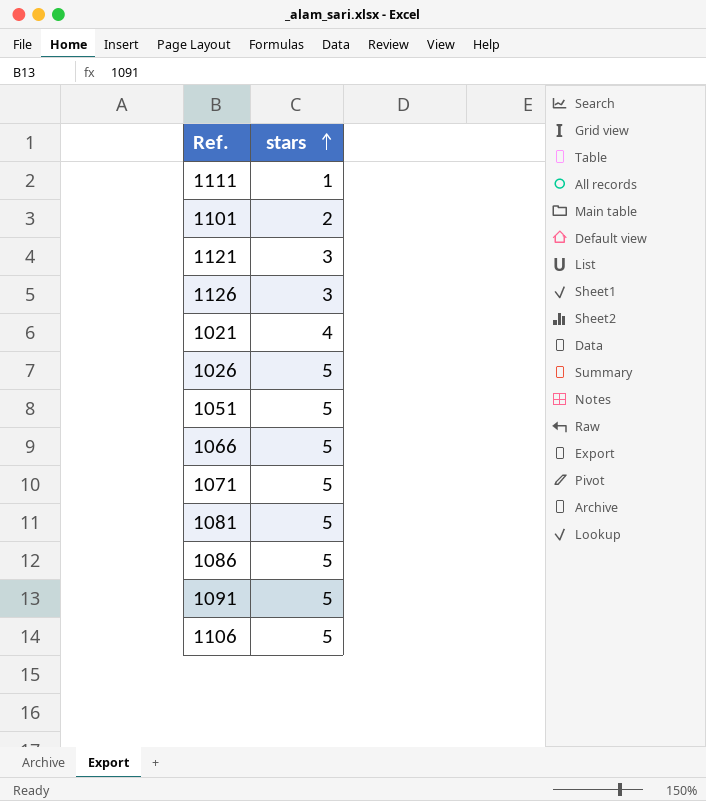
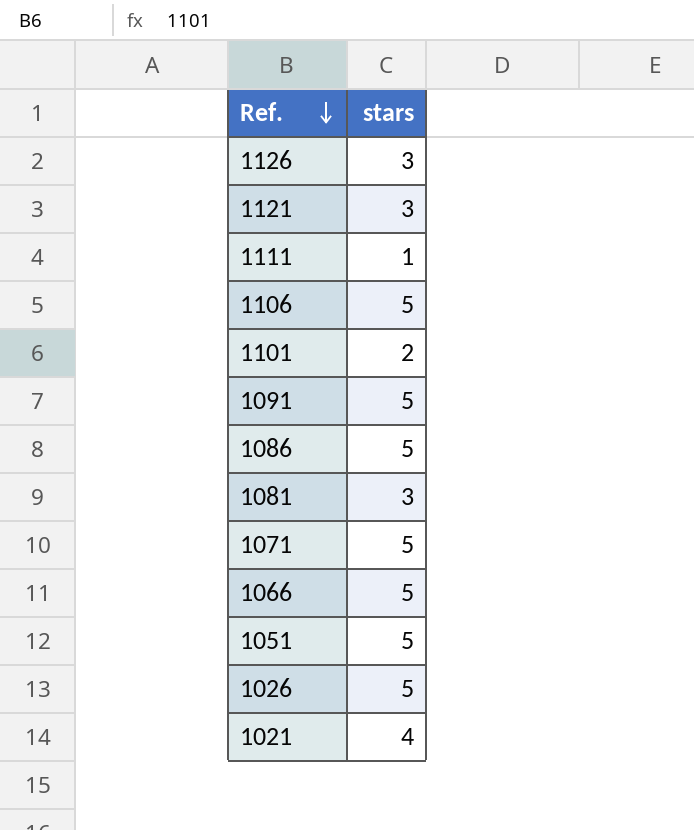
row order: stars ascending -> Ref. descending
1081 | stars: 5 -> 3

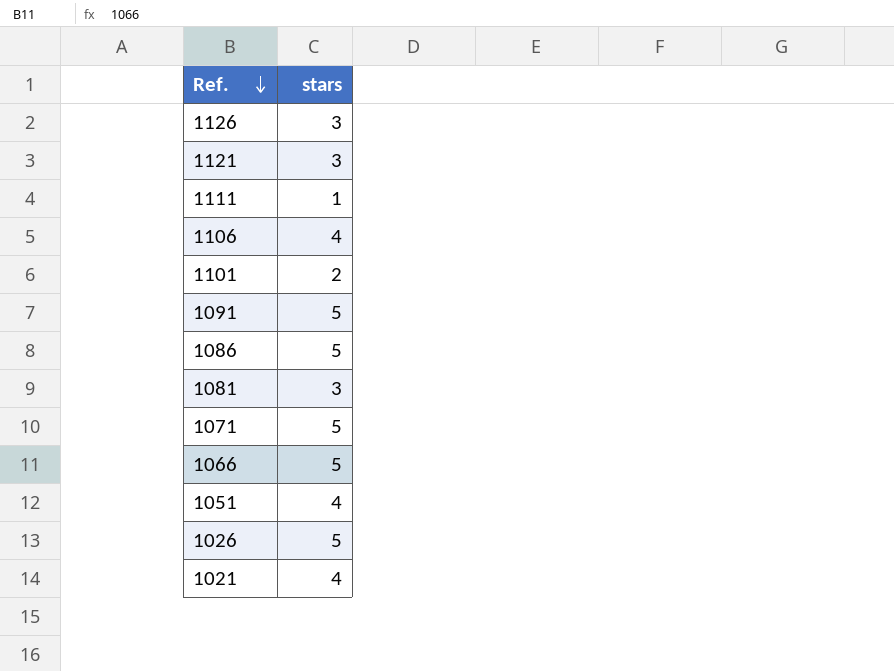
1106 | stars: 5 -> 4
1051 | stars: 5 -> 4

